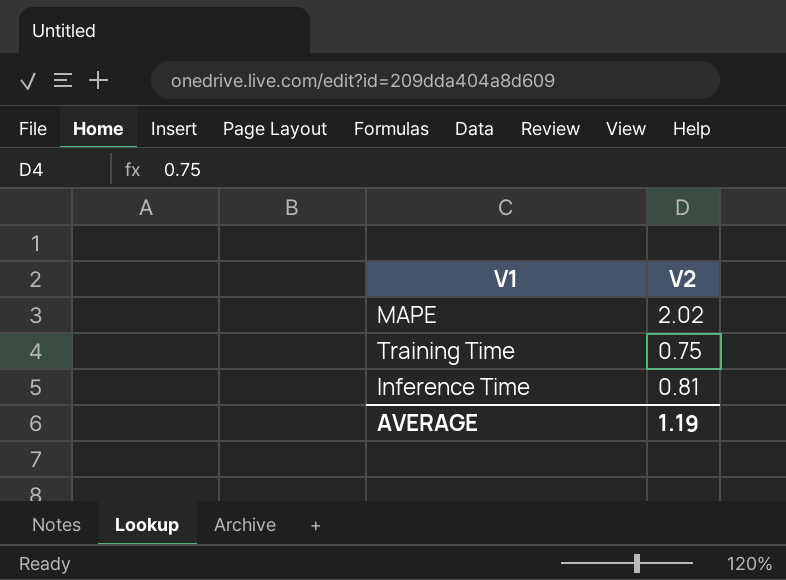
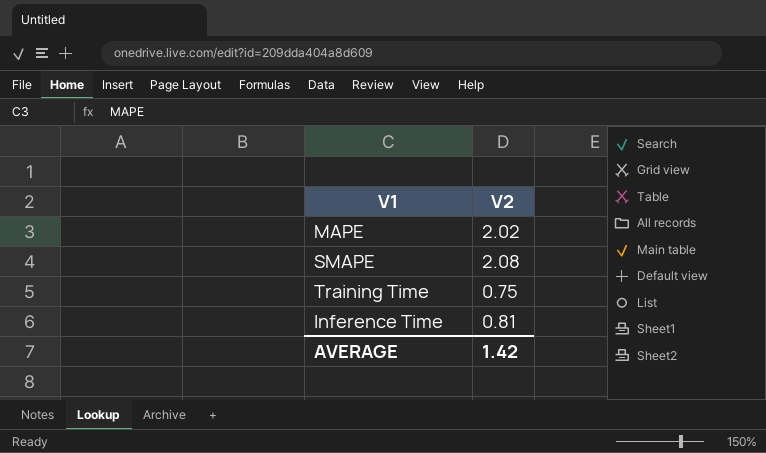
row SMAPE: none -> 2.08
AVERAGE | V2: 1.19 -> 1.42

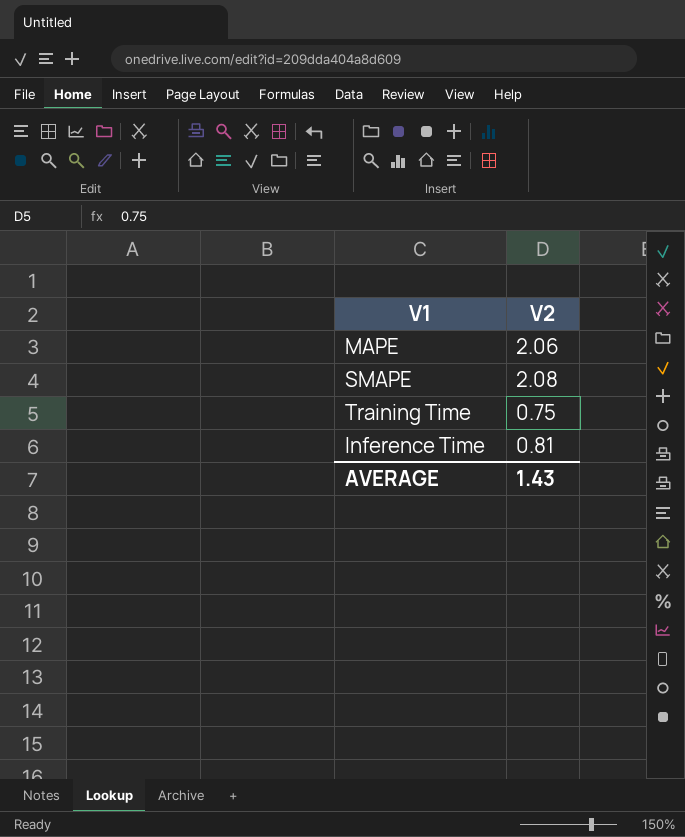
MAPE | V2: 2.02 -> 2.06
AVERAGE | V2: 1.42 -> 1.43

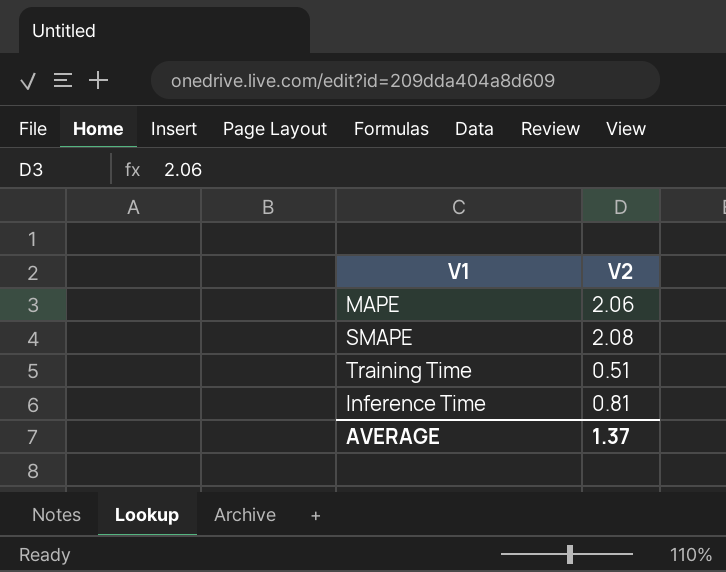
Training Time | V2: 0.75 -> 0.51
AVERAGE | V2: 1.43 -> 1.37

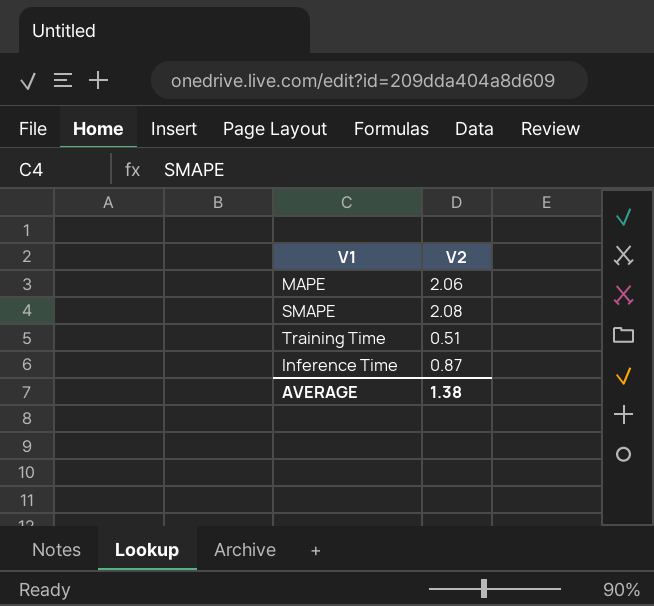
Inference Time | V2: 0.81 -> 0.87
AVERAGE | V2: 1.37 -> 1.38

